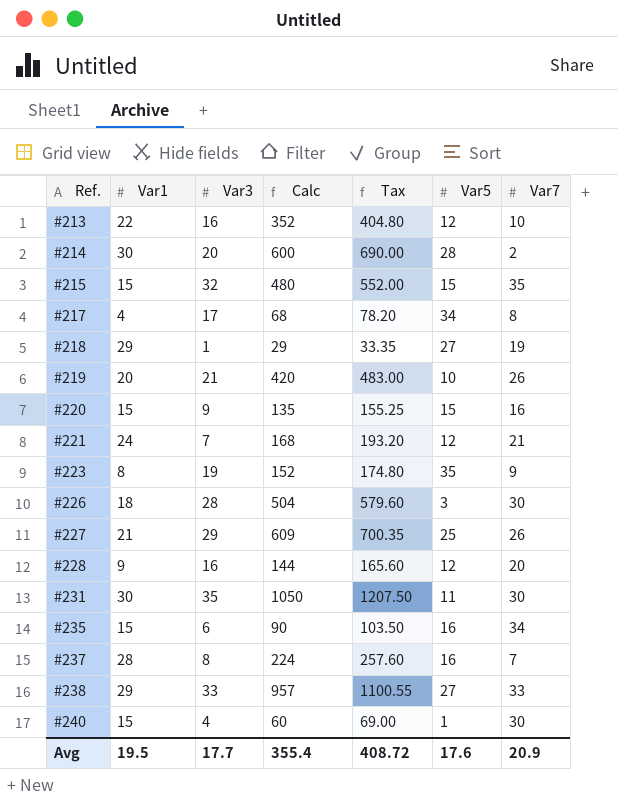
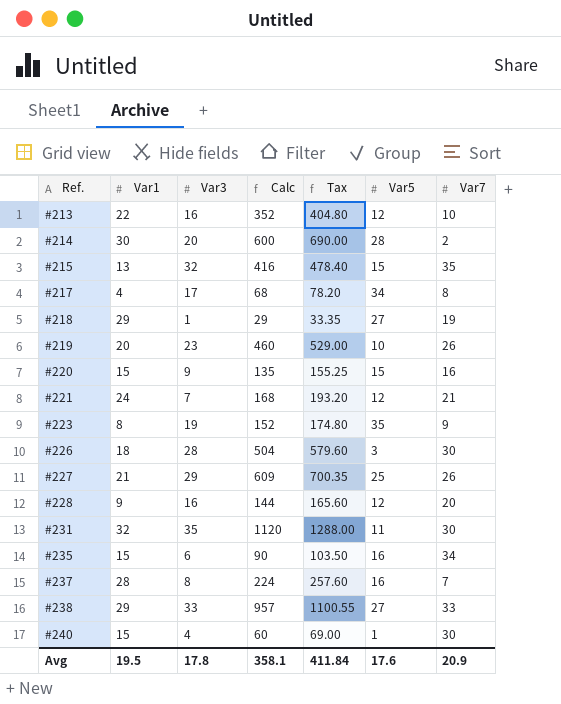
#215 | Var1: 15 -> 13
#215 | Calc: 480 -> 416
#215 | Tax: 552.00 -> 478.40
#219 | Var3: 21 -> 23
#219 | Calc: 420 -> 460
#219 | Tax: 483.00 -> 529.00
#231 | Var1: 30 -> 32
#231 | Calc: 1050 -> 1120
#231 | Tax: 1207.50 -> 1288.00
Avg | Var3: 17.7 -> 17.8
Avg | Calc: 355.4 -> 358.1
Avg | Tax: 408.72 -> 411.84

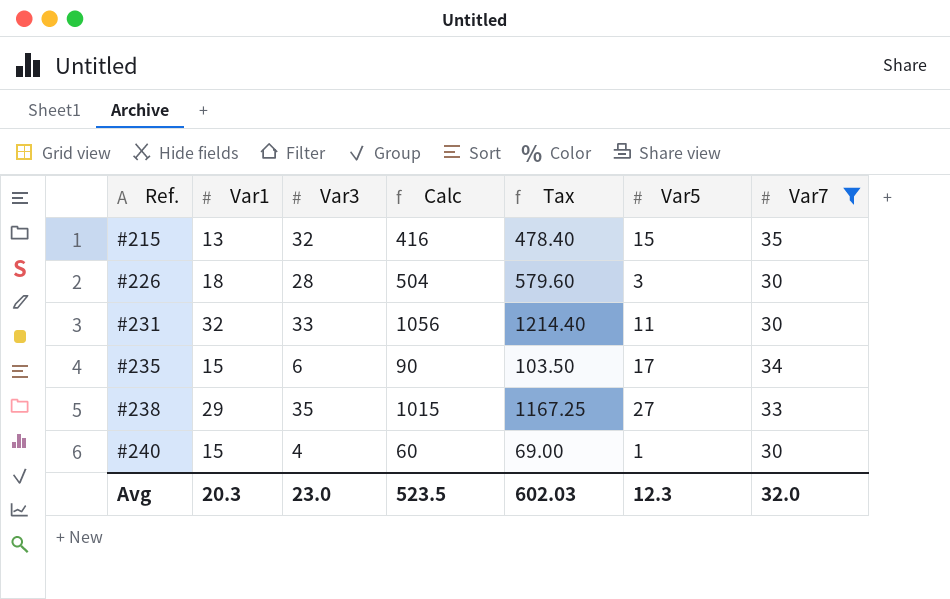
filter: none -> Var7 >= 30
#231 | Var3: 35 -> 33
#231 | Calc: 1120 -> 1056
#231 | Tax: 1288.00 -> 1214.40
#235 | Var5: 16 -> 17
#238 | Var3: 33 -> 35
#238 | Calc: 957 -> 1015
#238 | Tax: 1100.55 -> 1167.25
Avg | Var1: 19.5 -> 20.3
Avg | Var3: 17.8 -> 23.0
Avg | Calc: 358.1 -> 523.5
Avg | Tax: 411.84 -> 602.03
Avg | Var5: 17.6 -> 12.3
Avg | Var7: 20.9 -> 32.0

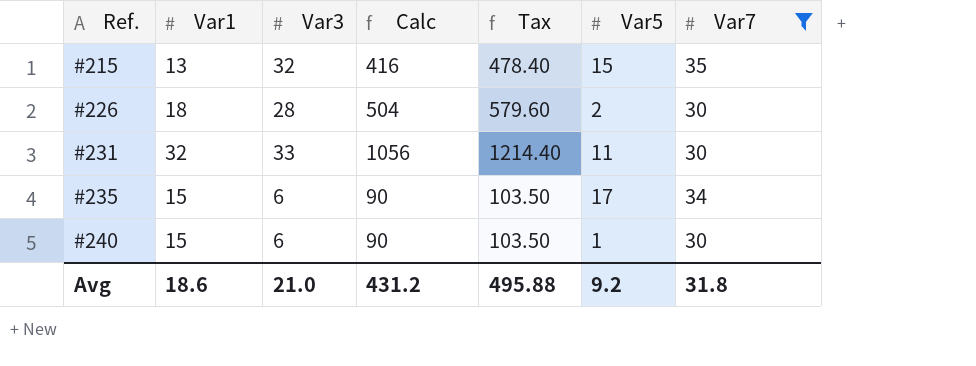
row #238: 29 | 35 | 1015 | 1167.25 | 27 | 33 -> none
#226 | Var5: 3 -> 2
#240 | Var3: 4 -> 6
#240 | Calc: 60 -> 90
#240 | Tax: 69.00 -> 103.50
Avg | Var1: 20.3 -> 18.6
Avg | Var3: 23.0 -> 21.0
Avg | Calc: 523.5 -> 431.2
Avg | Tax: 602.03 -> 495.88
Avg | Var5: 12.3 -> 9.2
Avg | Var7: 32.0 -> 31.8

